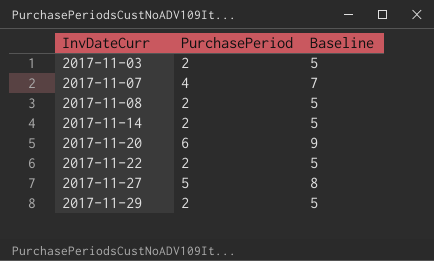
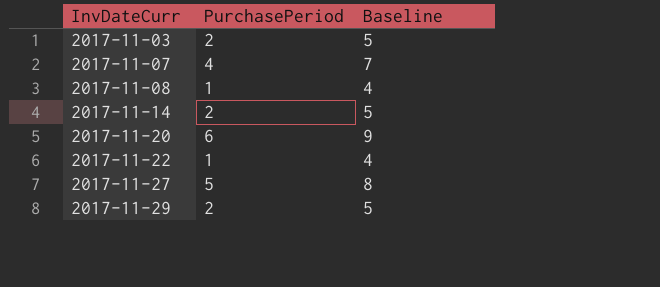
2017-11-08 | PurchasePeriod: 2 -> 1
2017-11-08 | Baseline: 5 -> 4
2017-11-22 | PurchasePeriod: 2 -> 1
2017-11-22 | Baseline: 5 -> 4

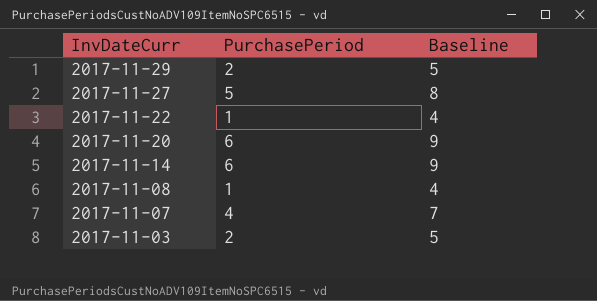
row order: InvDateCurr ascending -> InvDateCurr descending
2017-11-14 | PurchasePeriod: 2 -> 6
2017-11-14 | Baseline: 5 -> 9

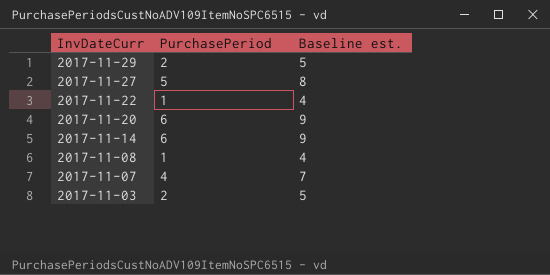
column name: Baseline -> Baseline est.

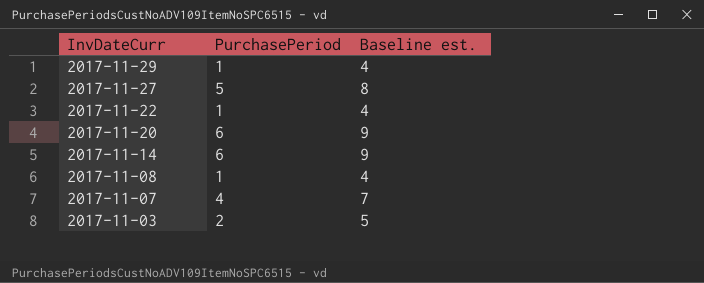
2017-11-29 | PurchasePeriod: 2 -> 1
2017-11-29 | Baseline est.: 5 -> 4

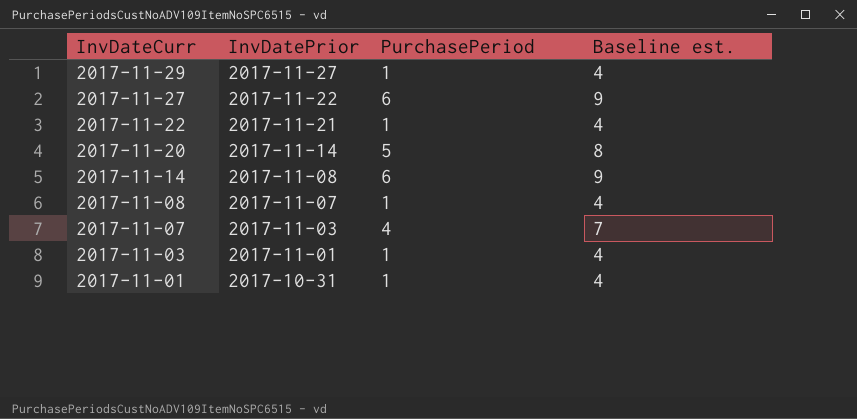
column InvDatePrior | position: none -> 2
2017-11-27 | PurchasePeriod: 5 -> 6
2017-11-27 | Baseline est.: 8 -> 9
2017-11-20 | PurchasePeriod: 6 -> 5
2017-11-20 | Baseline est.: 9 -> 8
2017-11-03 | PurchasePeriod: 2 -> 1
2017-11-03 | Baseline est.: 5 -> 4
row 2017-11-01: none -> 2017-10-31 | 1 | 4

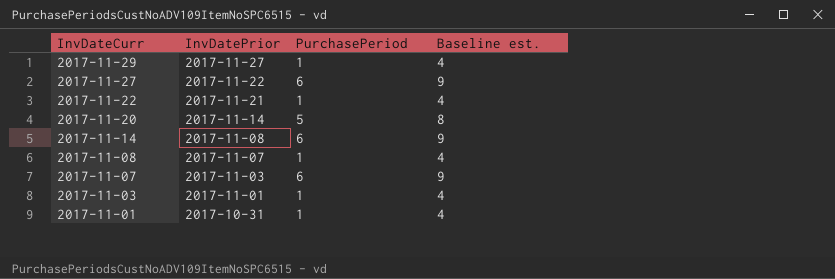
2017-11-07 | PurchasePeriod: 4 -> 6
2017-11-07 | Baseline est.: 7 -> 9

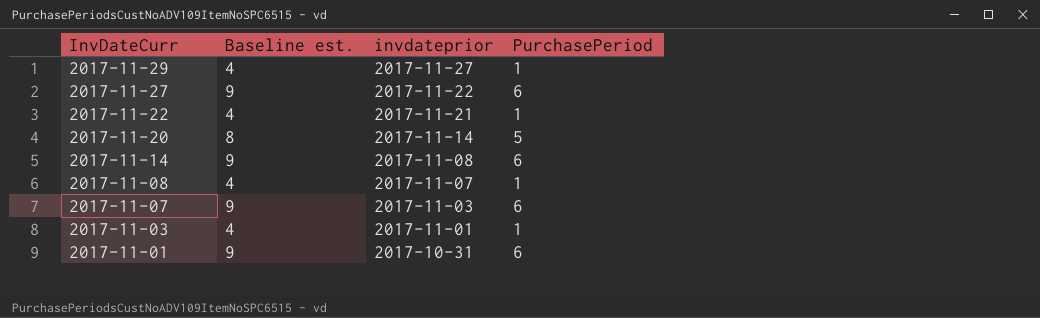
column Baseline est. | position: 4 -> 2
column name: InvDatePrior -> invdateprior
2017-11-01 | Baseline est.: 4 -> 9
2017-11-01 | PurchasePeriod: 1 -> 6

